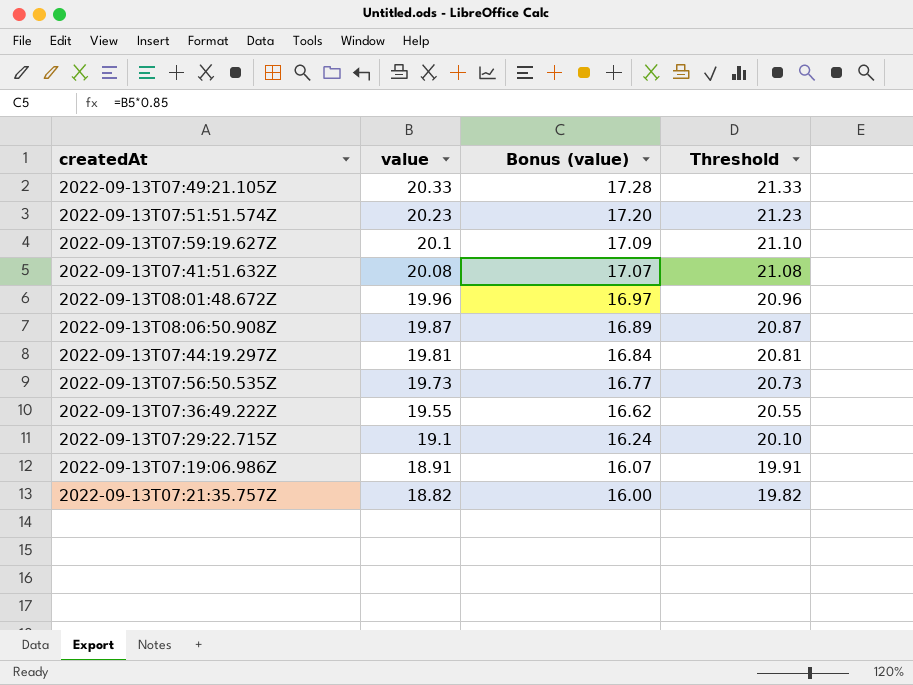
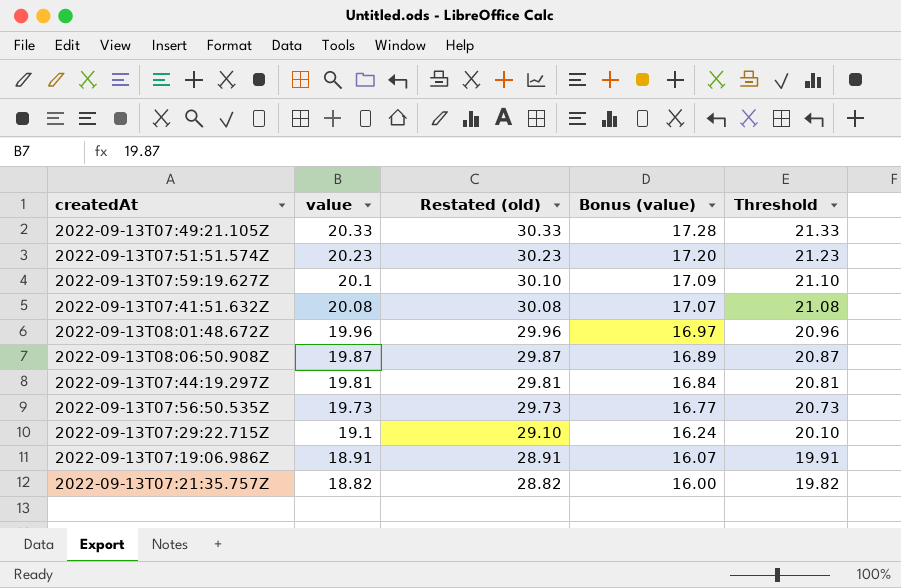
column Restated (old) | formula: none -> [value] + 10
row 2022-09-13T07:36:49.222Z: 19.55 | 16.62 | 20.55 -> none

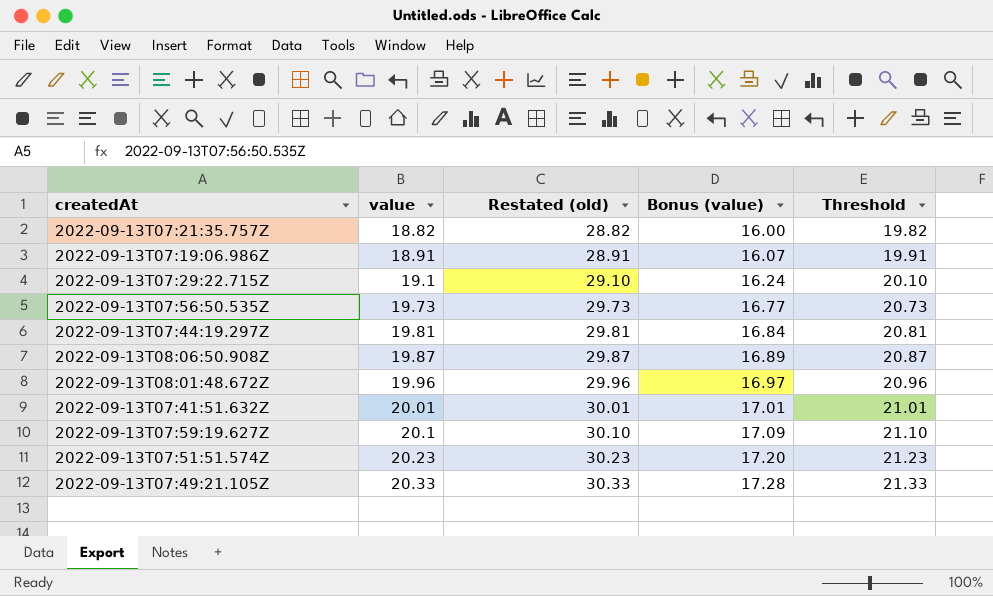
row order: value descending -> value ascending
2022-09-13T07:41:51.632Z | value: 20.08 -> 20.01
2022-09-13T07:41:51.632Z | Restated (old): 30.08 -> 30.01
2022-09-13T07:41:51.632Z | Bonus (value): 17.07 -> 17.01
2022-09-13T07:41:51.632Z | Threshold: 21.08 -> 21.01

